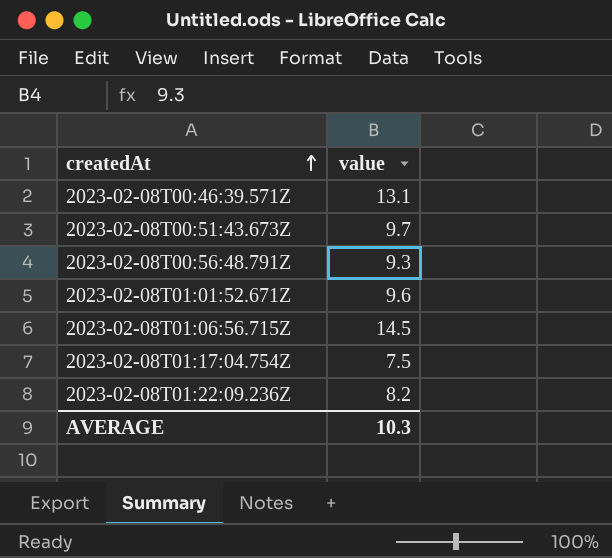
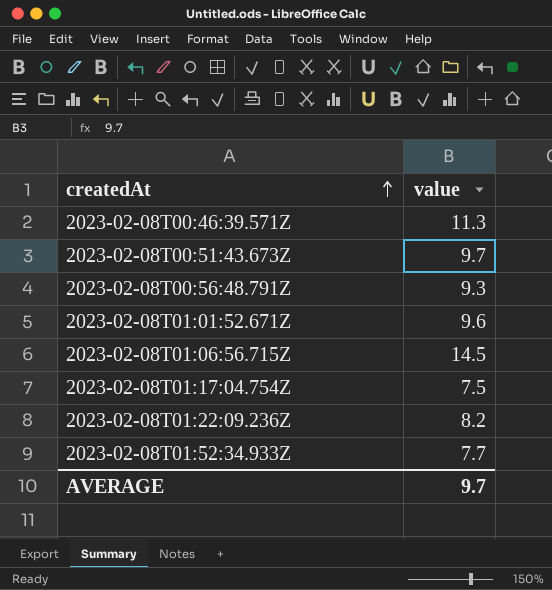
2023-02-08T00:46:39.571Z | value: 13.1 -> 11.3
row 2023-02-08T01:52:34.933Z: none -> 7.7
AVERAGE | value: 10.3 -> 9.7

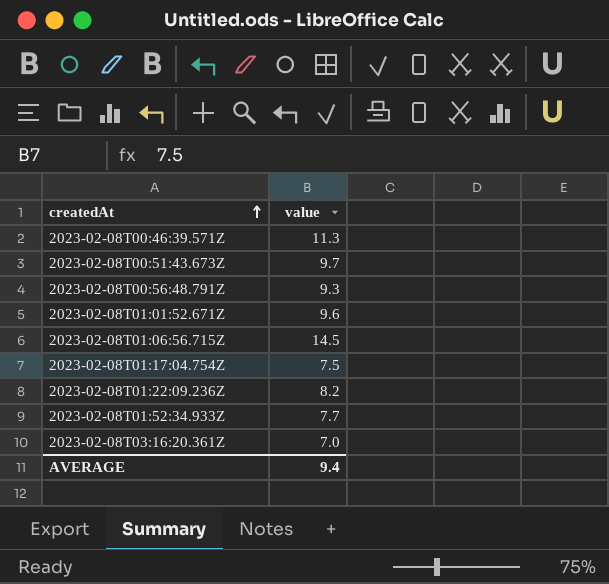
row 2023-02-08T03:16:20.361Z: none -> 7.0
AVERAGE | value: 9.7 -> 9.4

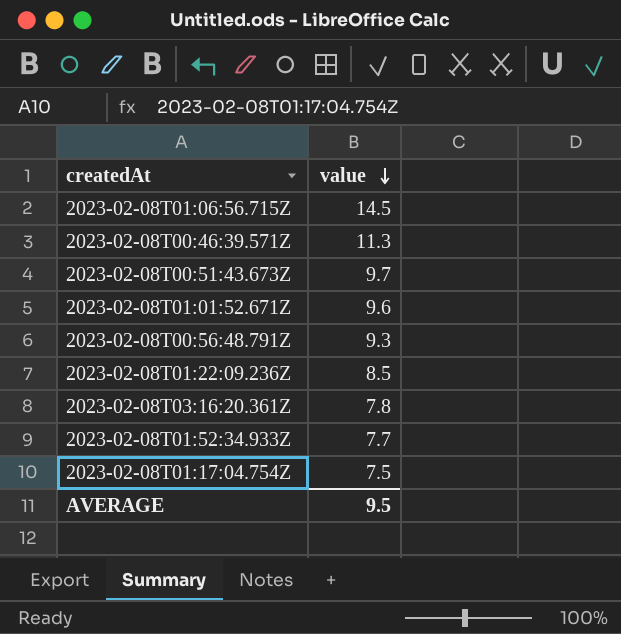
row order: createdAt ascending -> value descending
2023-02-08T01:22:09.236Z | value: 8.2 -> 8.5
2023-02-08T03:16:20.361Z | value: 7.0 -> 7.8
AVERAGE | value: 9.4 -> 9.5

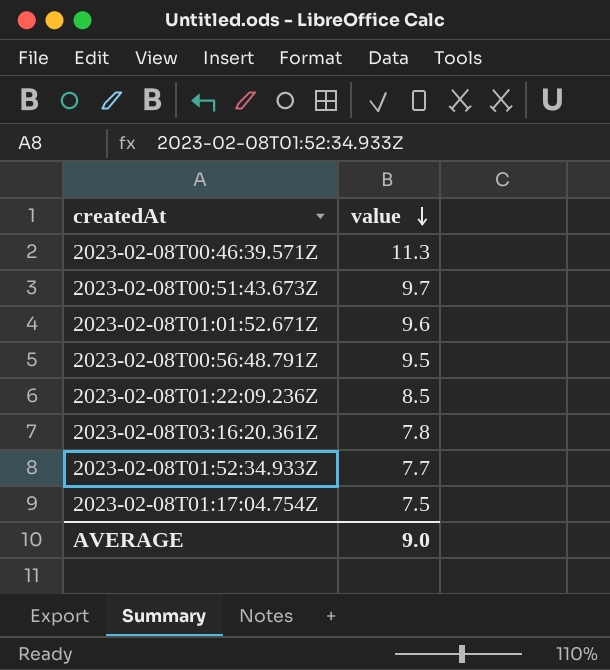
row 2023-02-08T01:06:56.715Z: 14.5 -> none
2023-02-08T00:56:48.791Z | value: 9.3 -> 9.5
AVERAGE | value: 9.5 -> 9.0

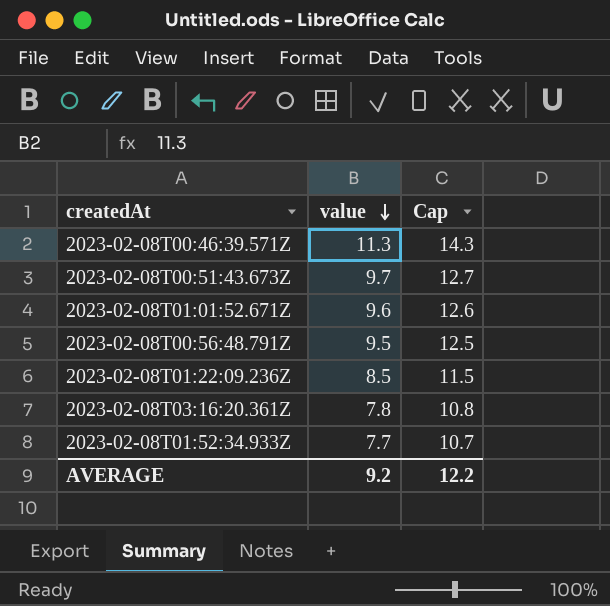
column Cap | formula: none -> [value] + 3
row 2023-02-08T01:17:04.754Z: 7.5 -> none
AVERAGE | value: 9.0 -> 9.2

